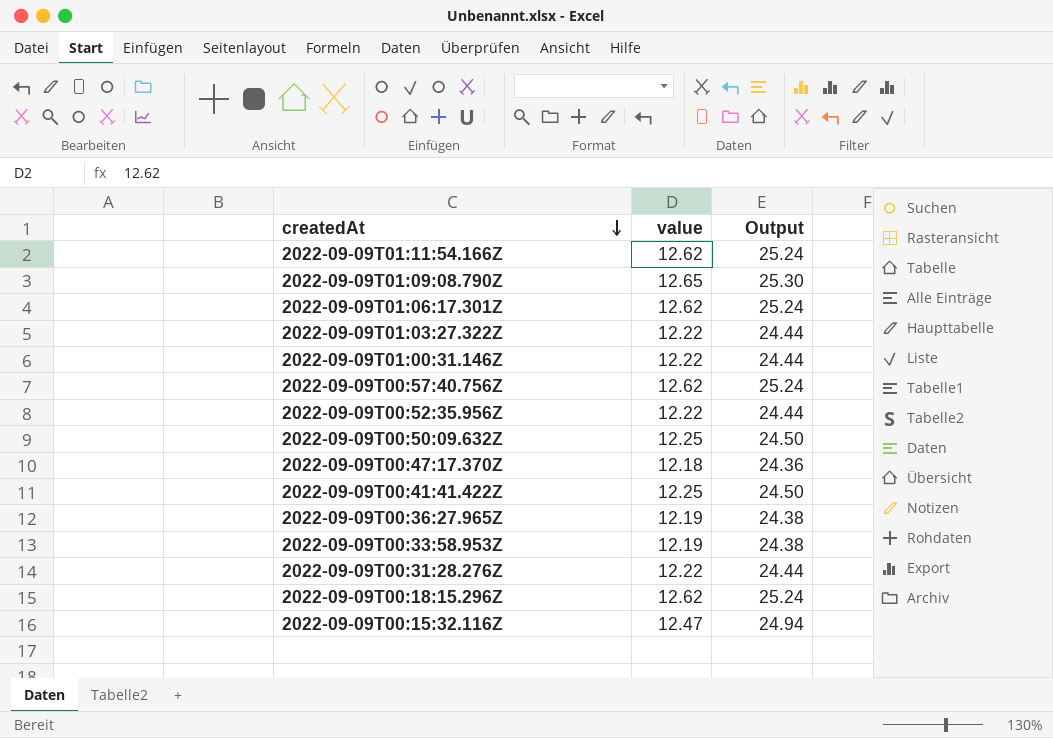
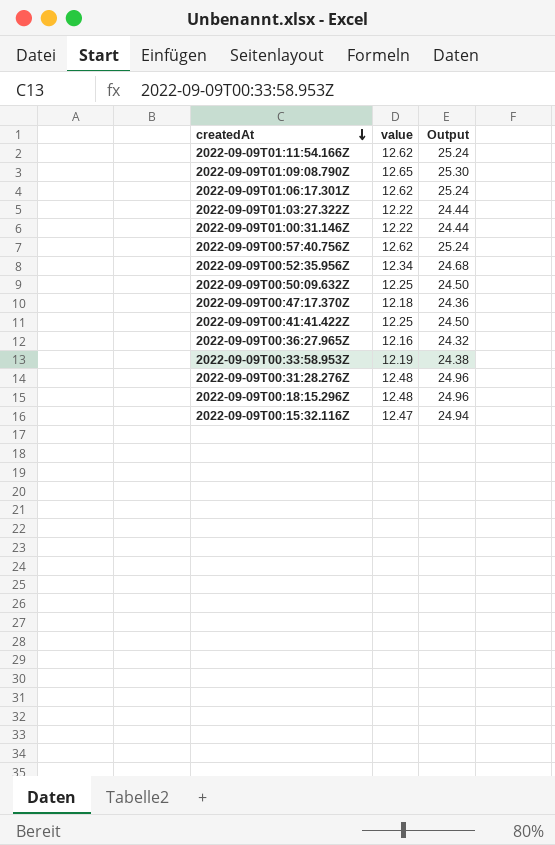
2022-09-09T00:52:35.956Z | value: 12.22 -> 12.34
2022-09-09T00:52:35.956Z | Output: 24.44 -> 24.68
2022-09-09T00:36:27.965Z | value: 12.19 -> 12.16
2022-09-09T00:36:27.965Z | Output: 24.38 -> 24.32
2022-09-09T00:31:28.276Z | value: 12.22 -> 12.48
2022-09-09T00:31:28.276Z | Output: 24.44 -> 24.96
2022-09-09T00:18:15.296Z | value: 12.62 -> 12.48
2022-09-09T00:18:15.296Z | Output: 25.24 -> 24.96

